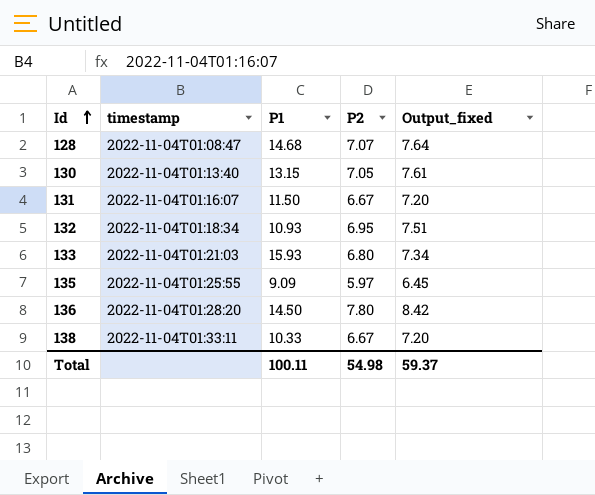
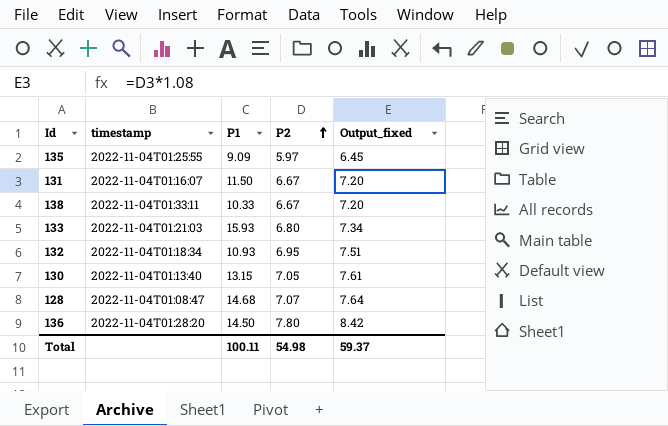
row order: Id ascending -> P2 ascending

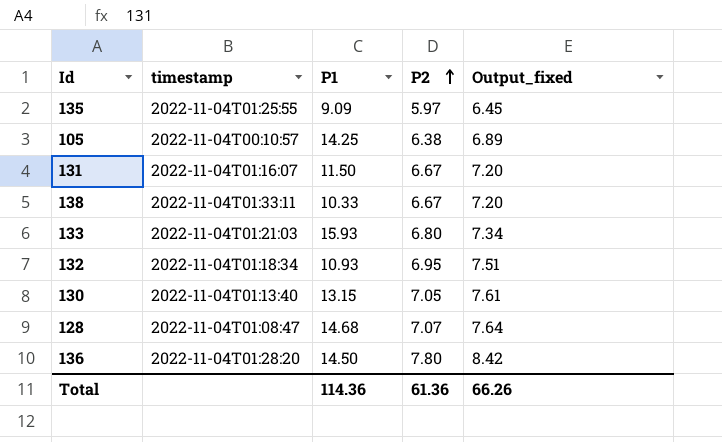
row 105: none -> 2022-11-04T00:10:57 | 14.25 | 6.38 | 6.89
Total | P1: 100.11 -> 114.36
Total | P2: 54.98 -> 61.36
Total | Output_fixed: 59.37 -> 66.26

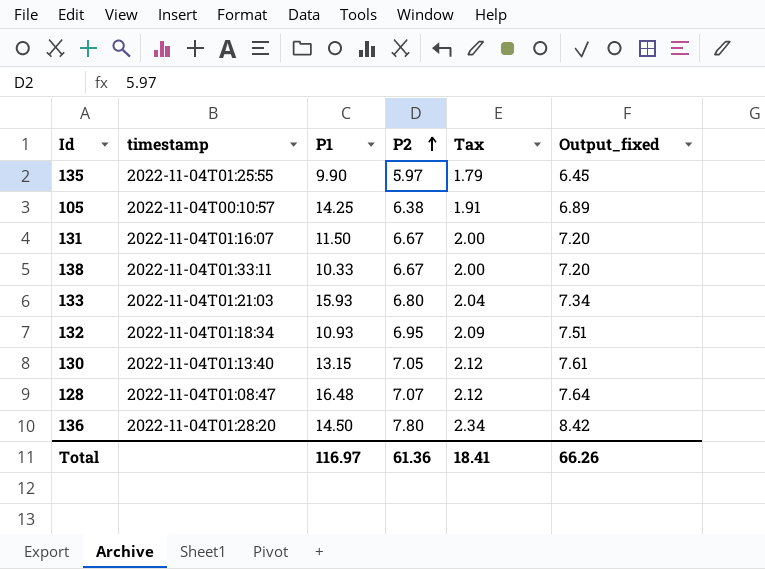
column Tax | formula: none -> [P2] * 0.3
135 | P1: 9.09 -> 9.90
128 | P1: 14.68 -> 16.48
Total | P1: 114.36 -> 116.97

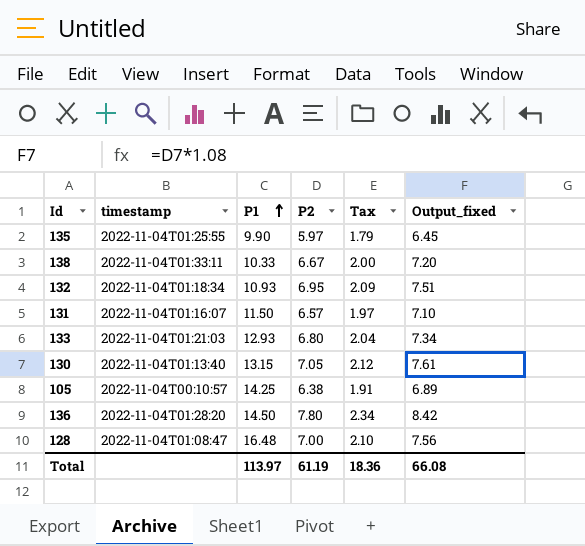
row order: P2 ascending -> P1 ascending
131 | P2: 6.67 -> 6.57
131 | Tax: 2.00 -> 1.97
131 | Output_fixed: 7.20 -> 7.10
133 | P1: 15.93 -> 12.93
128 | P2: 7.07 -> 7.00
128 | Tax: 2.12 -> 2.10
128 | Output_fixed: 7.64 -> 7.56
Total | P1: 116.97 -> 113.97
Total | P2: 61.36 -> 61.19
Total | Tax: 18.41 -> 18.36
Total | Output_fixed: 66.26 -> 66.08

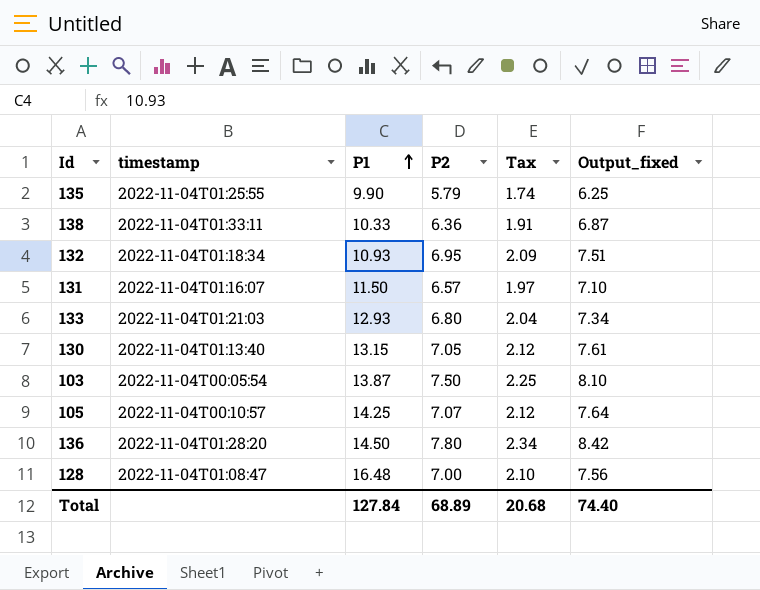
135 | P2: 5.97 -> 5.79
135 | Tax: 1.79 -> 1.74
135 | Output_fixed: 6.45 -> 6.25
138 | P2: 6.67 -> 6.36
138 | Tax: 2.00 -> 1.91
138 | Output_fixed: 7.20 -> 6.87
row 103: none -> 2022-11-04T00:05:54 | 13.87 | 7.50 | 2.25 | 8.10
105 | P2: 6.38 -> 7.07
105 | Tax: 1.91 -> 2.12
105 | Output_fixed: 6.89 -> 7.64
Total | P1: 113.97 -> 127.84
Total | P2: 61.19 -> 68.89
Total | Tax: 18.36 -> 20.68
Total | Output_fixed: 66.08 -> 74.40

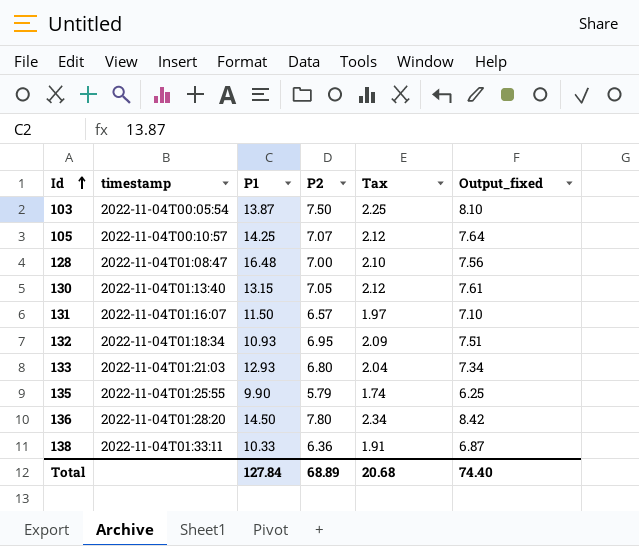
row order: P1 ascending -> Id ascending

